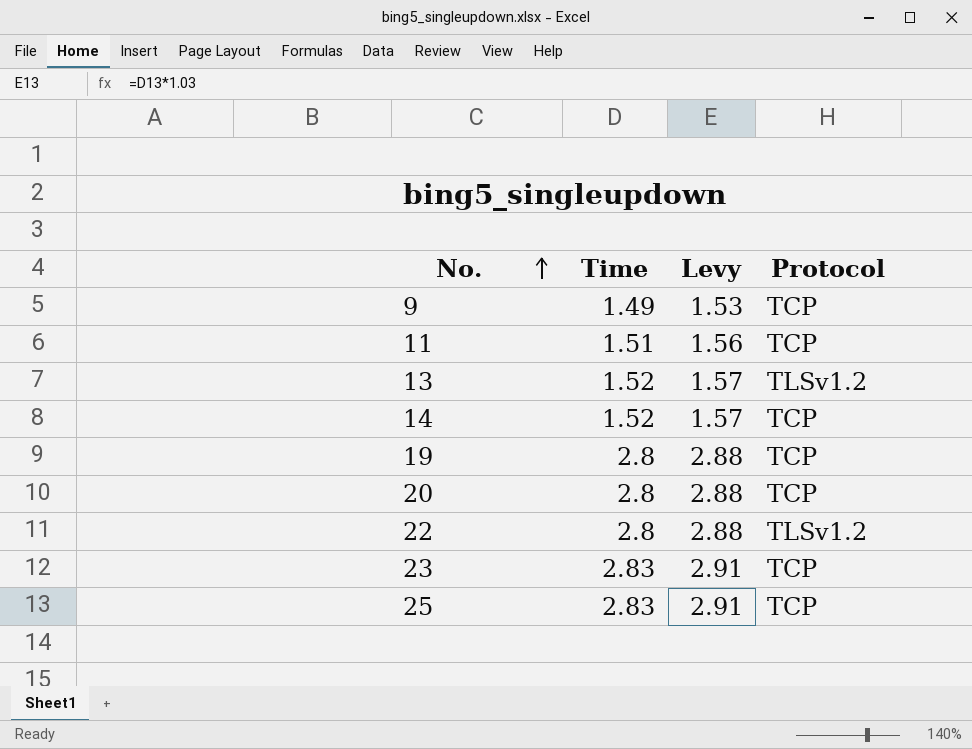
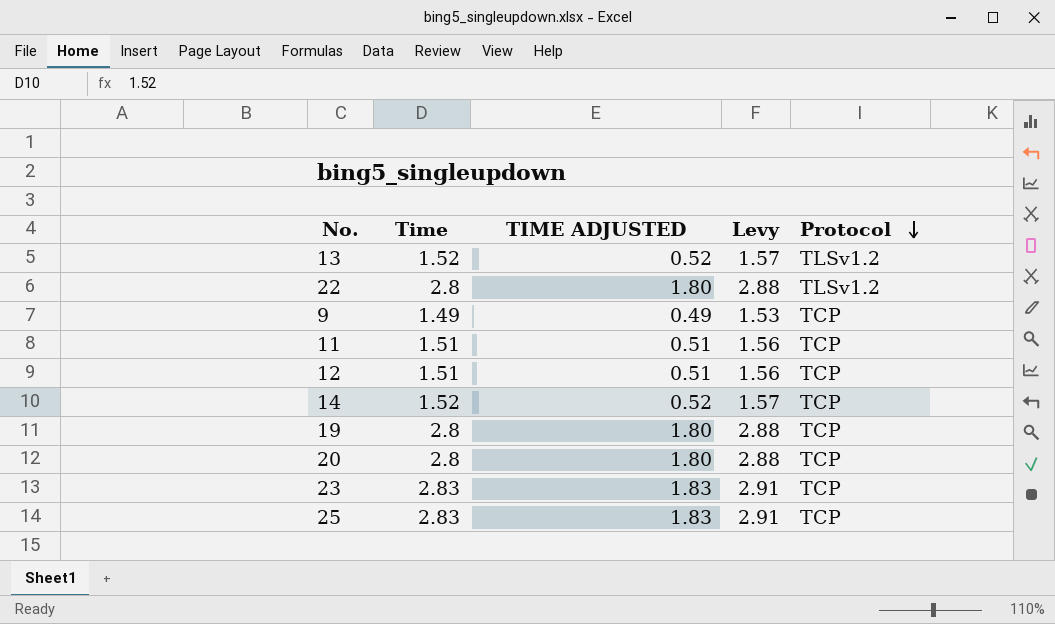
row order: No. ascending -> Protocol descending
column TIME ADJUSTED | formula: none -> [Time] - 1
row 12: none -> 1.51 | 0.51 | 1.56 | TCP

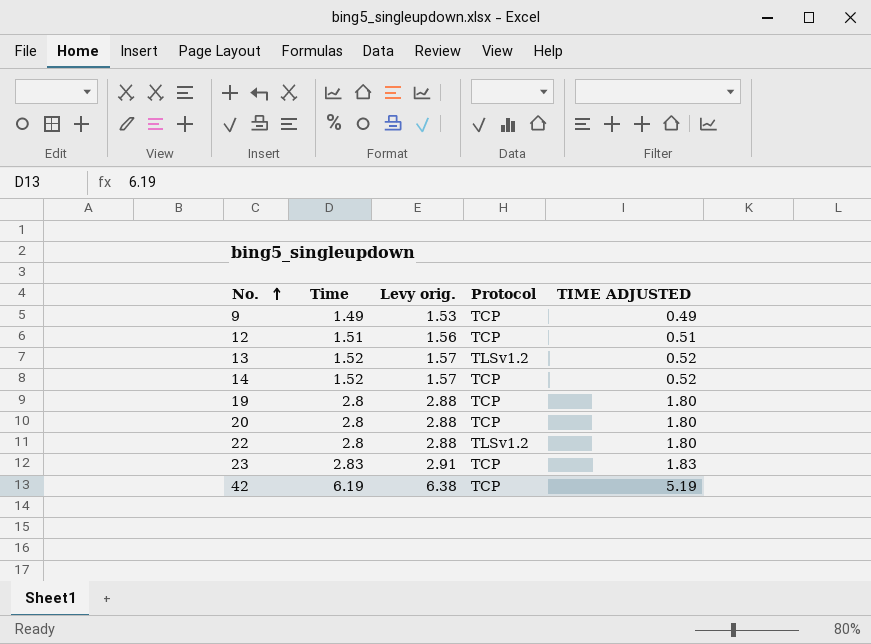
row order: Protocol descending -> No. ascending
column name: Levy -> Levy orig.
column TIME ADJUSTED | position: 3 -> 5
row 11: 1.51 | 0.51 | 1.56 | TCP -> none
row 25: 2.83 | 1.83 | 2.91 | TCP -> none
row 42: none -> 6.19 | 6.38 | TCP | 5.19

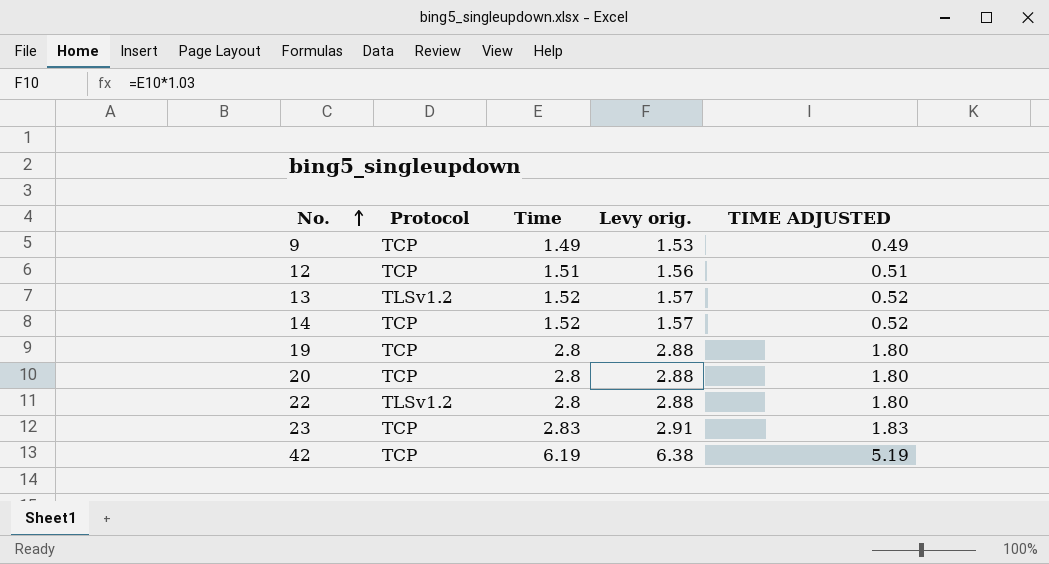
column Protocol | position: 4 -> 2

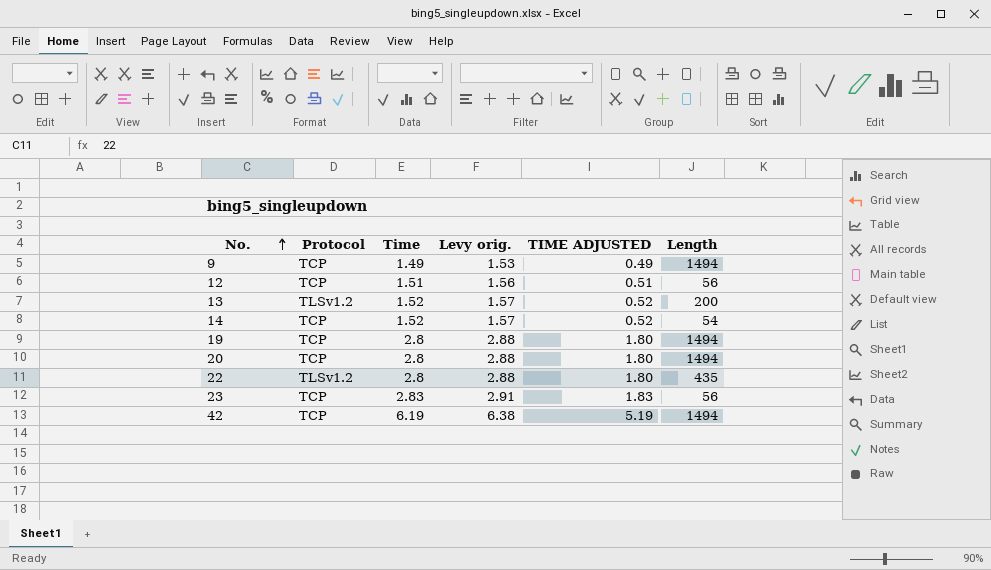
column Length | position: none -> 6

